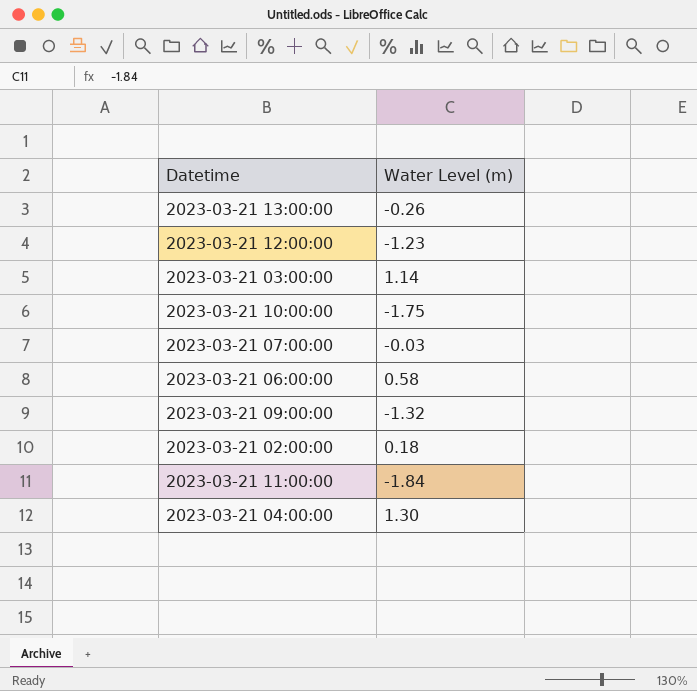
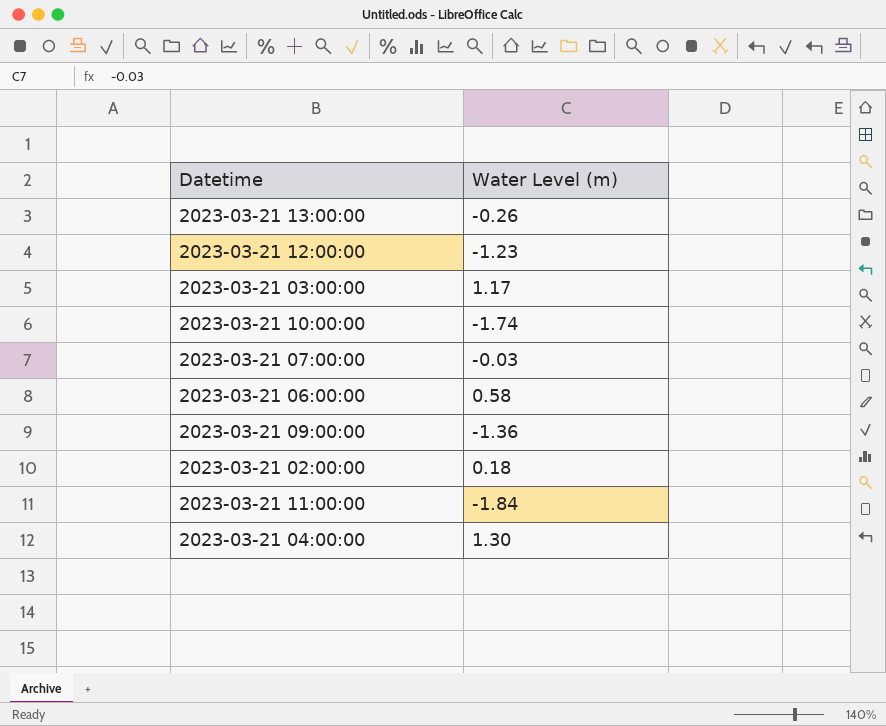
2023-03-21 03:00:00 | Water Level (m): 1.14 -> 1.17
2023-03-21 10:00:00 | Water Level (m): -1.75 -> -1.74
2023-03-21 09:00:00 | Water Level (m): -1.32 -> -1.36

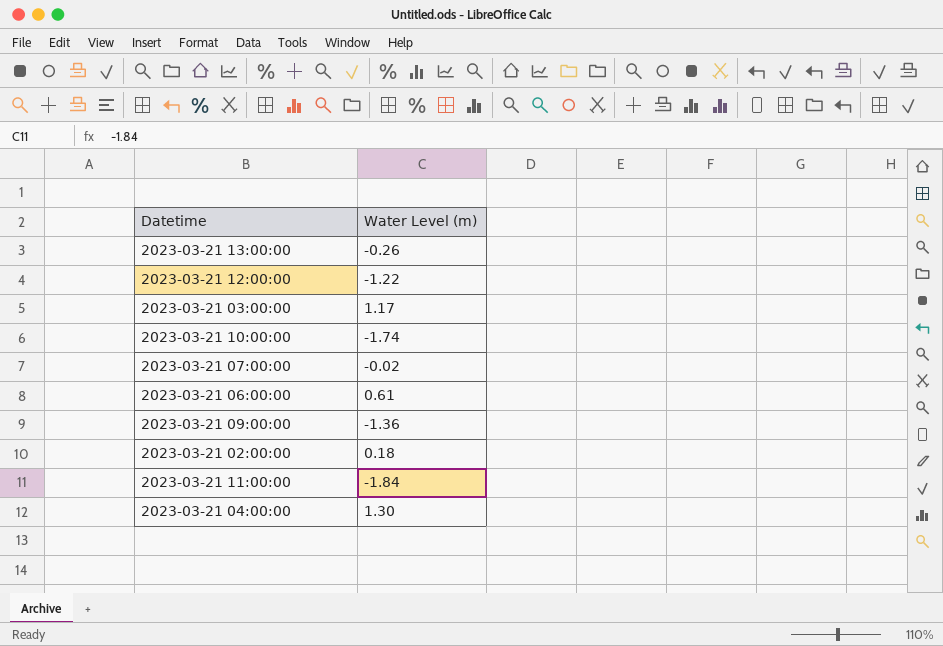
2023-03-21 12:00:00 | Water Level (m): -1.23 -> -1.22
2023-03-21 07:00:00 | Water Level (m): -0.03 -> -0.02
2023-03-21 06:00:00 | Water Level (m): 0.58 -> 0.61

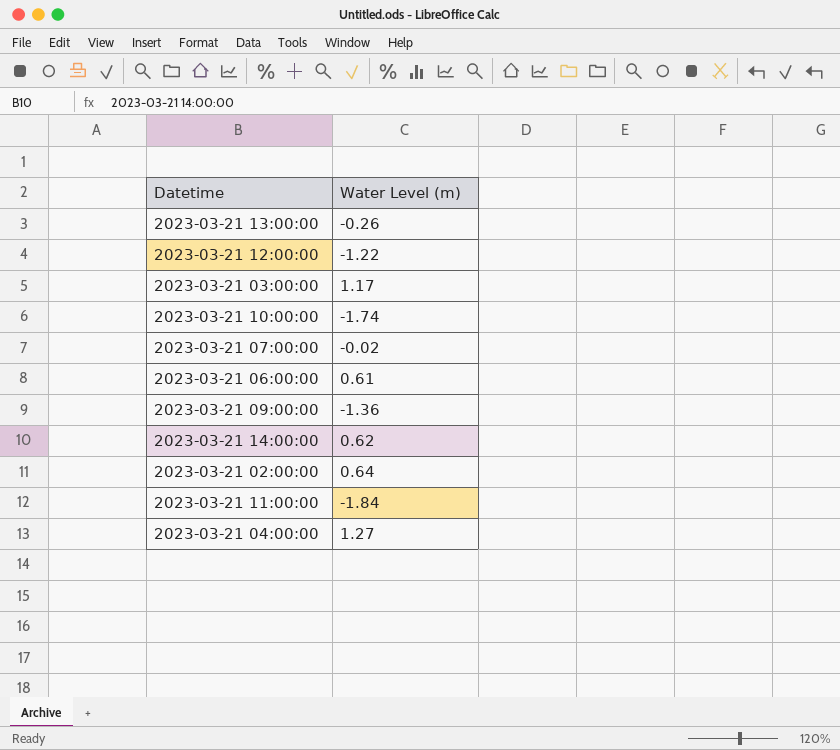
row 2023-03-21 14:00:00: none -> 0.62
2023-03-21 02:00:00 | Water Level (m): 0.18 -> 0.64
2023-03-21 04:00:00 | Water Level (m): 1.30 -> 1.27

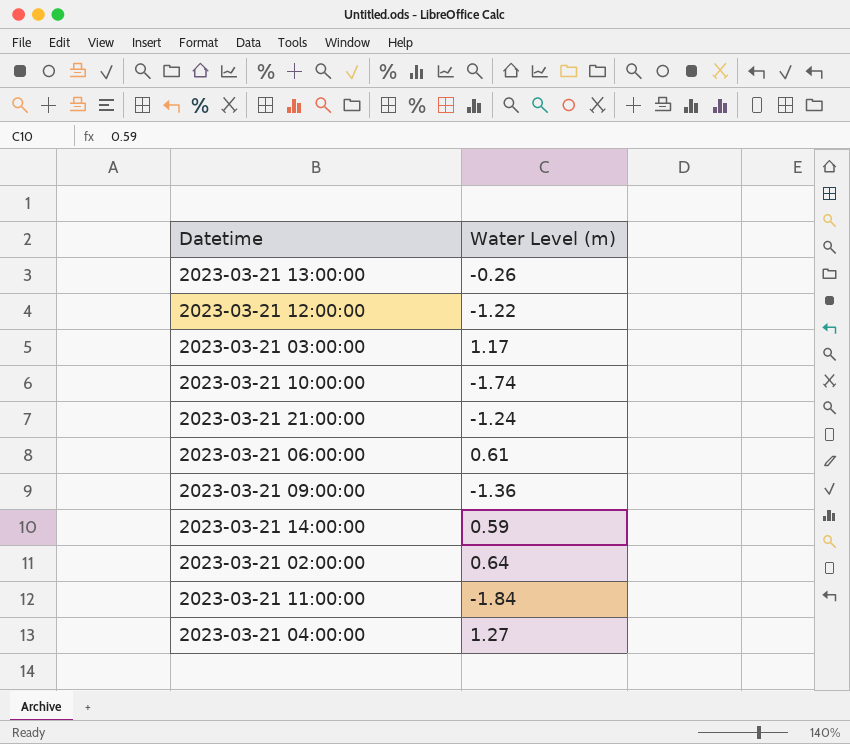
row 2023-03-21 07:00:00: -0.02 -> none
row 2023-03-21 21:00:00: none -> -1.24
2023-03-21 14:00:00 | Water Level (m): 0.62 -> 0.59

